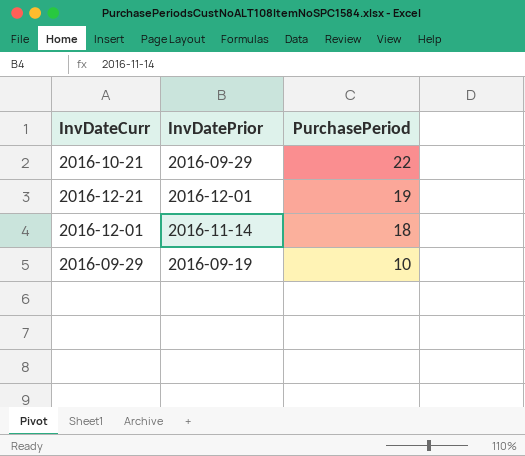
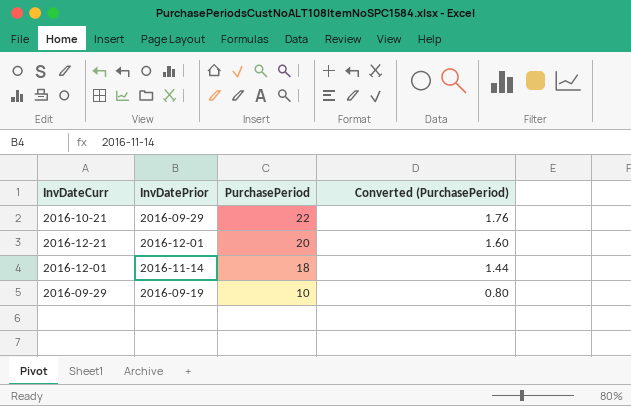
column Converted (PurchasePeriod) | formula: none -> [PurchasePeriod] * 0.08
2016-12-21 | PurchasePeriod: 19 -> 20

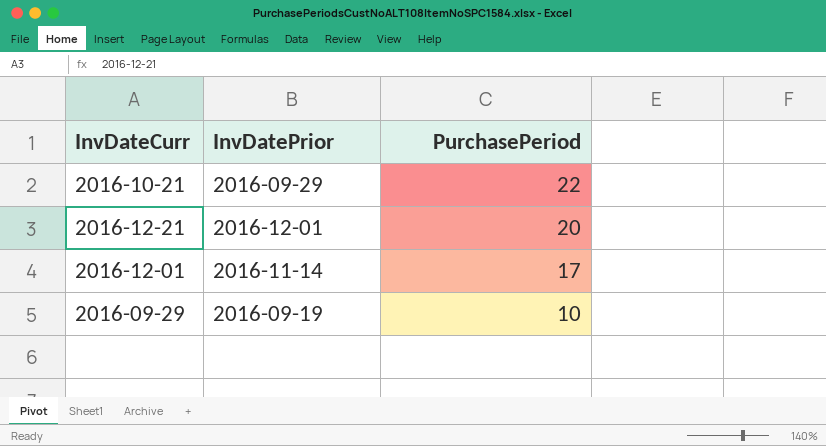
column Converted (PurchasePeriod) | formula: [PurchasePeriod] * 0.08 -> none
2016-12-01 | PurchasePeriod: 18 -> 17

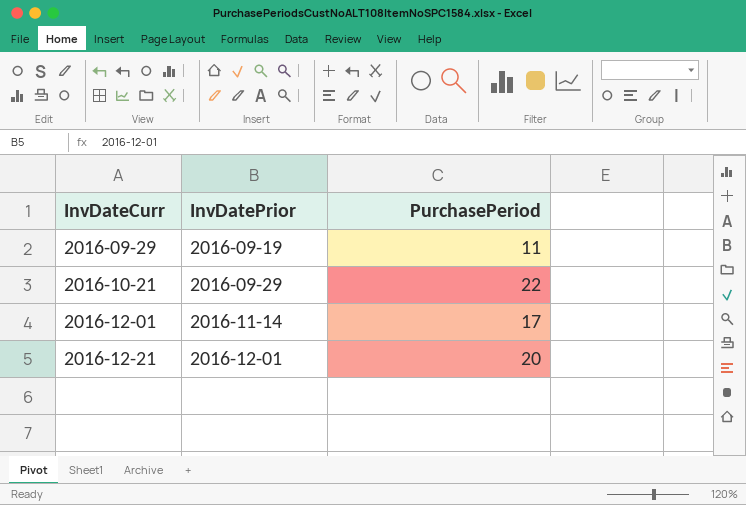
row order: PurchasePeriod descending -> InvDateCurr ascending
2016-09-29 | PurchasePeriod: 10 -> 11

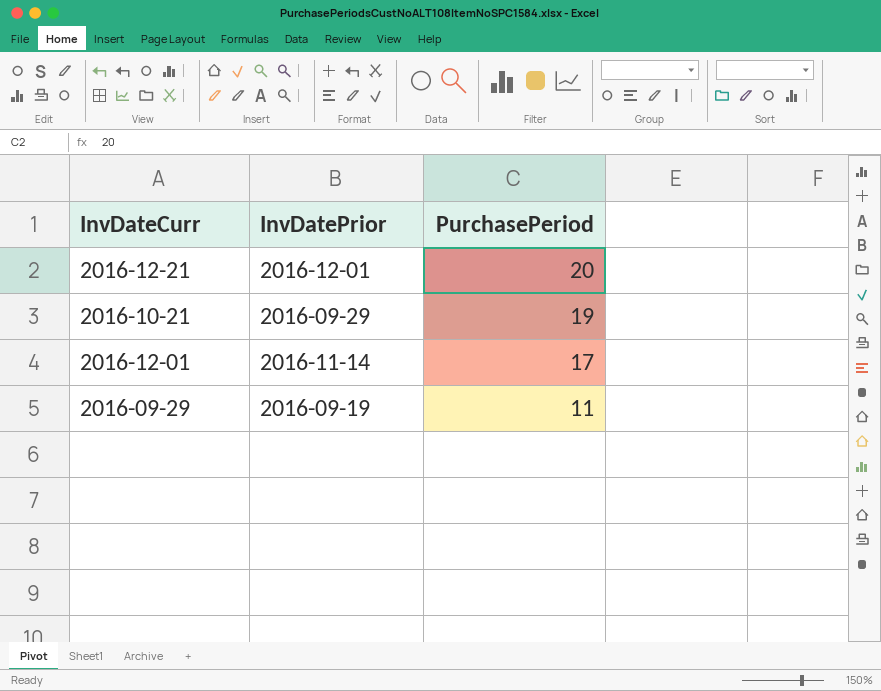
row order: InvDateCurr ascending -> PurchasePeriod descending
2016-10-21 | PurchasePeriod: 22 -> 19

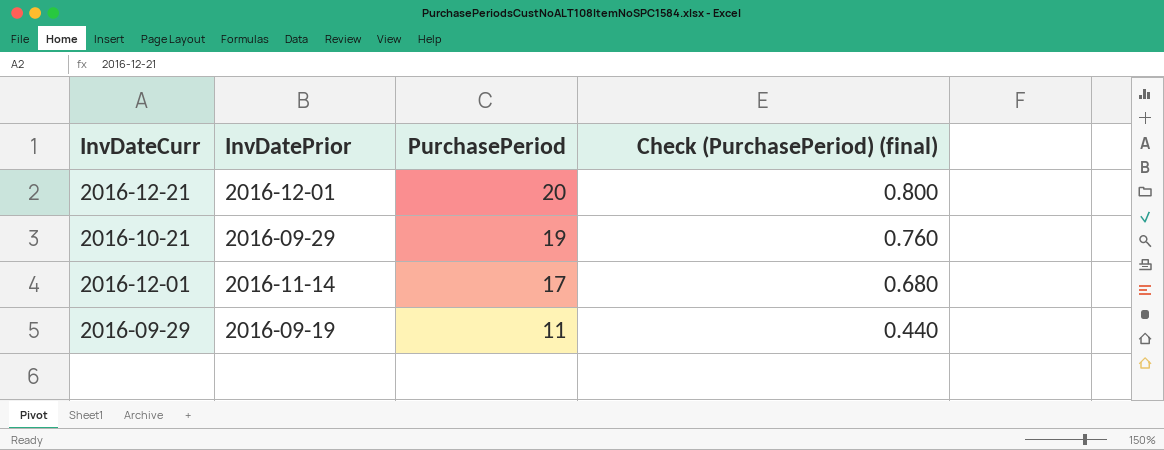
column Check (PurchasePeriod) (final) | formula: none -> [PurchasePeriod] * 0.04

